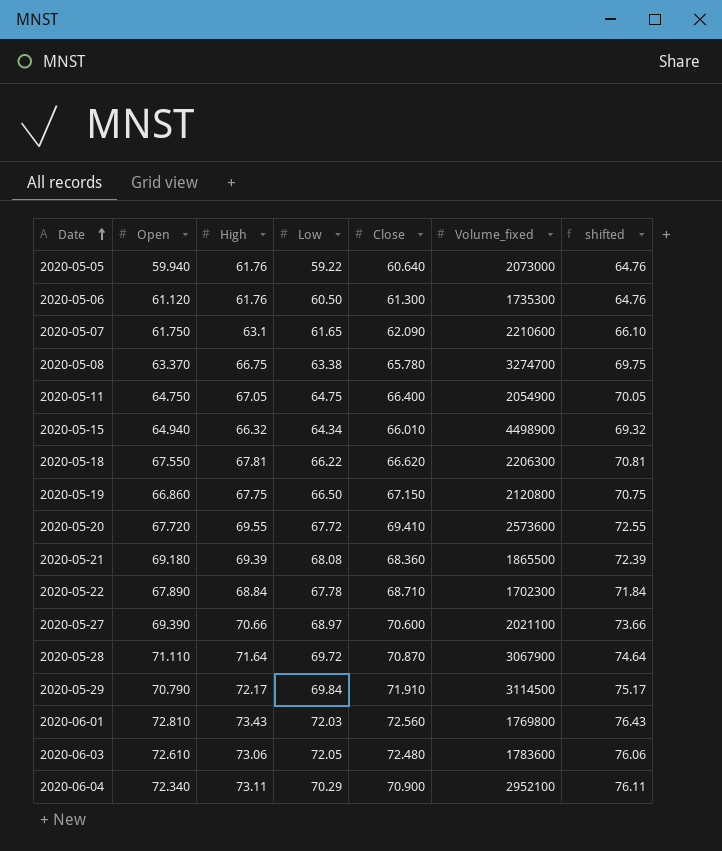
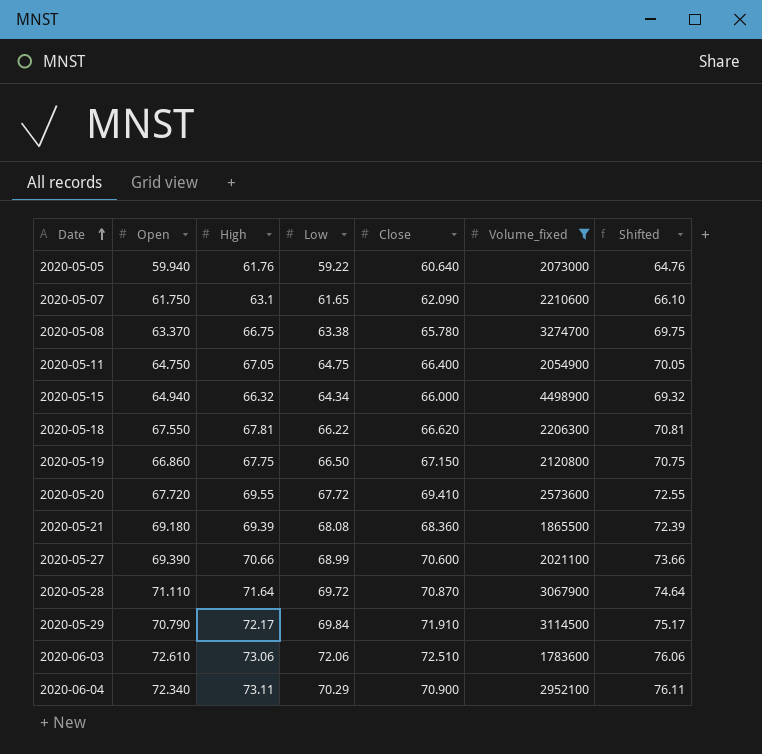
filter: none -> Volume_fixed >= 1783600
column name: shifted -> Shifted
2020-05-15 | Close: 66.010 -> 66.000
2020-05-27 | Low: 68.97 -> 68.99
2020-06-03 | Low: 72.05 -> 72.06
2020-06-03 | Close: 72.480 -> 72.510

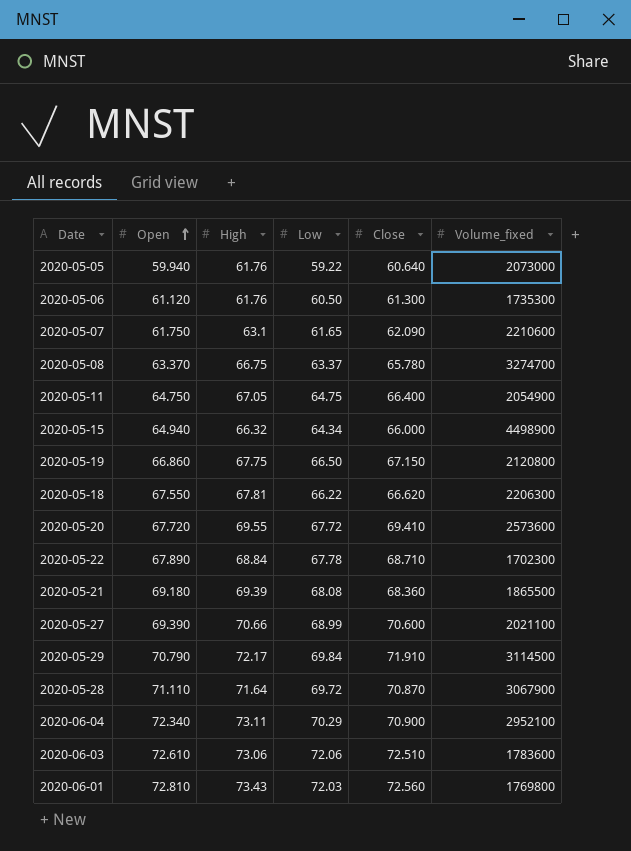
filter: Volume_fixed >= 1783600 -> none
row order: Date ascending -> Open ascending
column Shifted | formula: [High] + 3 -> none
2020-05-08 | Low: 63.38 -> 63.37

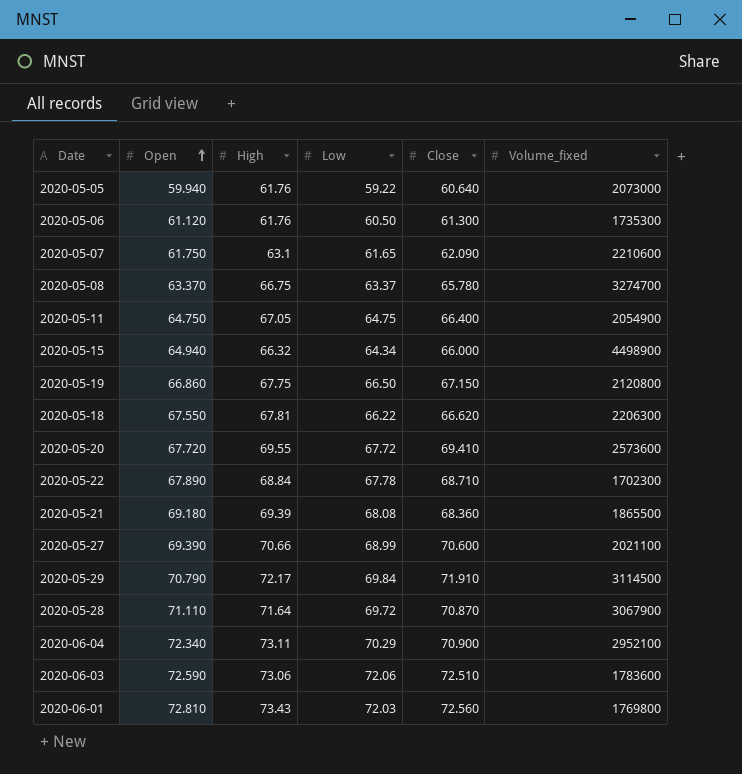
2020-06-03 | Open: 72.610 -> 72.590

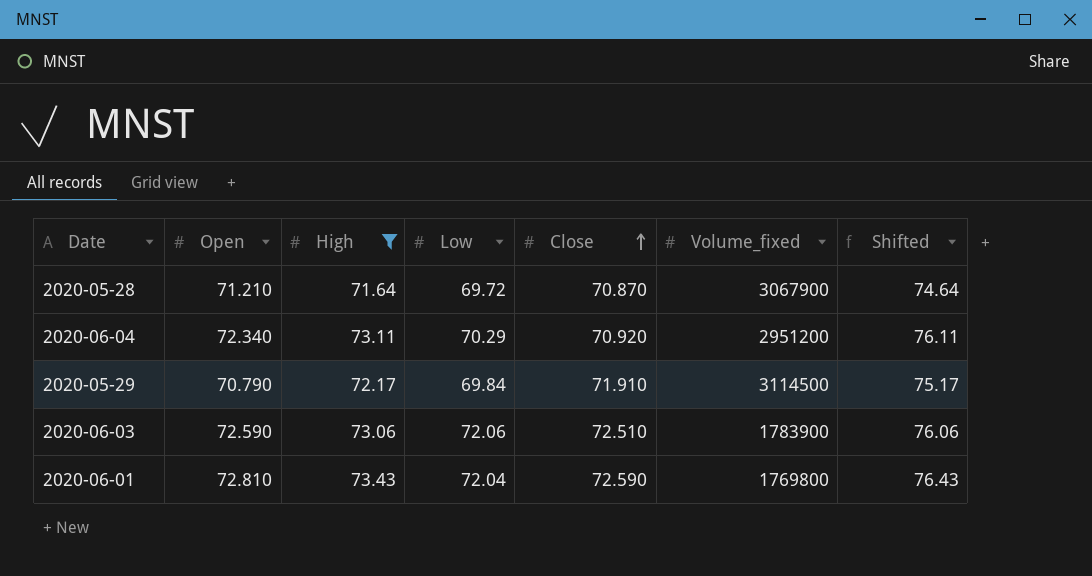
filter: none -> High >= 71.64
row order: Open ascending -> Close ascending
column Shifted | formula: none -> [High] + 3
2020-05-28 | Open: 71.110 -> 71.210
2020-06-04 | Close: 70.900 -> 70.920
2020-06-04 | Volume_fixed: 2952100 -> 2951200
2020-06-03 | Volume_fixed: 1783600 -> 1783900
2020-06-01 | Low: 72.03 -> 72.04
2020-06-01 | Close: 72.560 -> 72.590

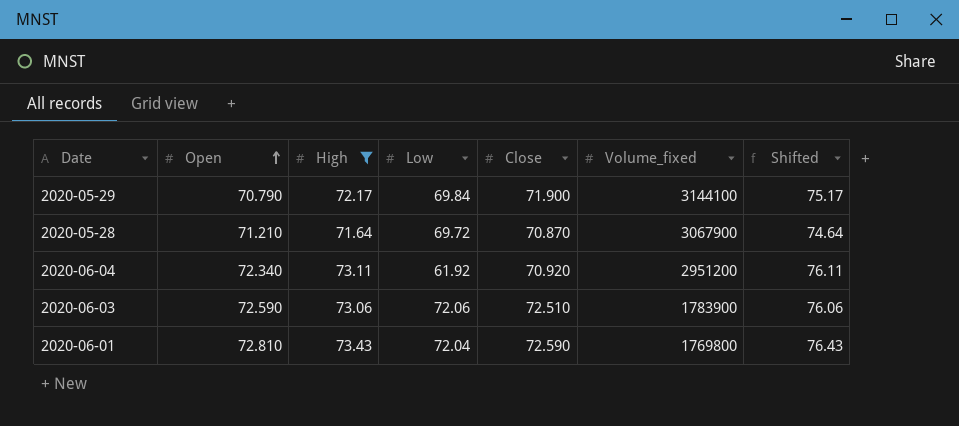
row order: Close ascending -> Open ascending
2020-05-29 | Close: 71.910 -> 71.900
2020-05-29 | Volume_fixed: 3114500 -> 3144100
2020-06-04 | Low: 70.29 -> 61.92

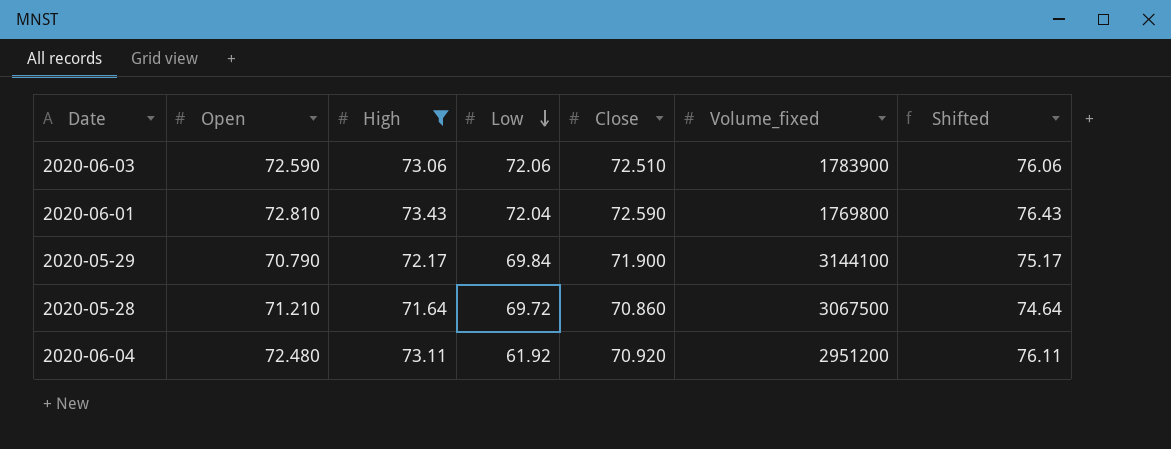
row order: Open ascending -> Low descending
2020-05-28 | Close: 70.870 -> 70.860
2020-05-28 | Volume_fixed: 3067900 -> 3067500
2020-06-04 | Open: 72.340 -> 72.480

